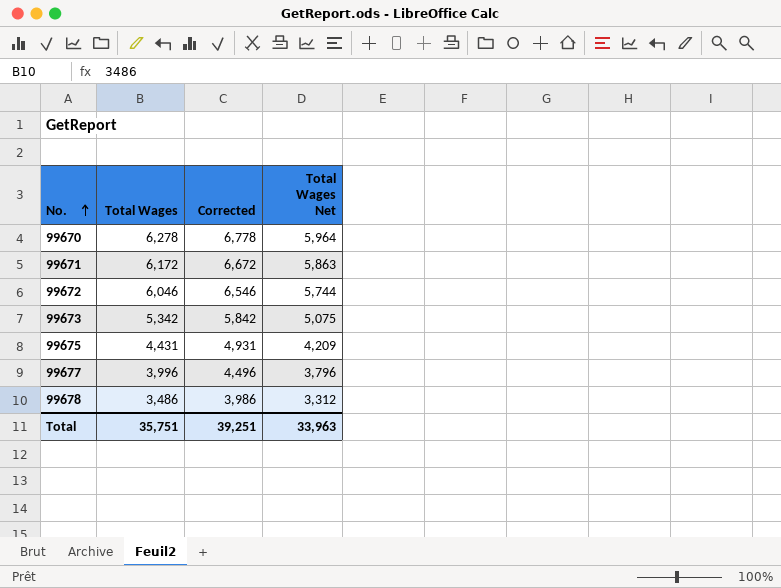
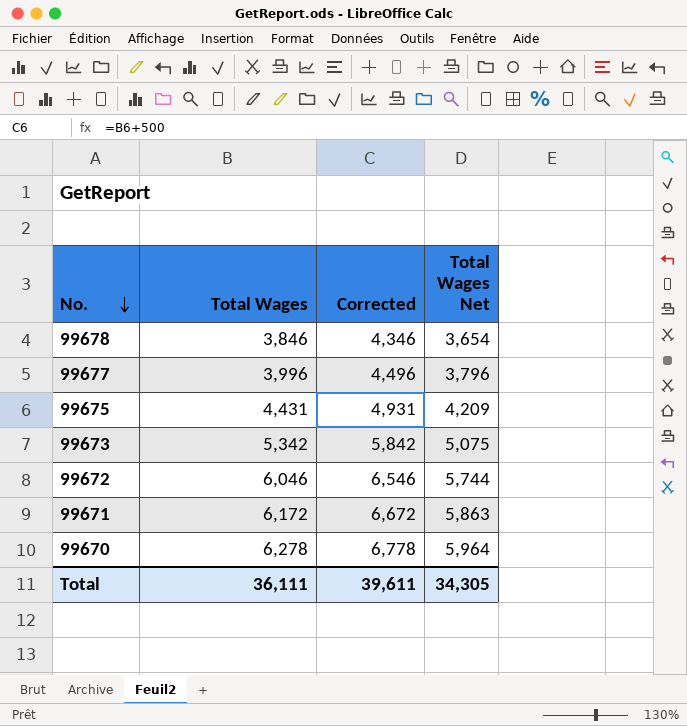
row order: No. ascending -> No. descending
99678 | Total Wages: 3,486 -> 3,846
99678 | Corrected: 3,986 -> 4,346
99678 | Total Wages Net: 3,312 -> 3,654
Total | Total Wages: 35,751 -> 36,111
Total | Corrected: 39,251 -> 39,611
Total | Total Wages Net: 33,963 -> 34,305

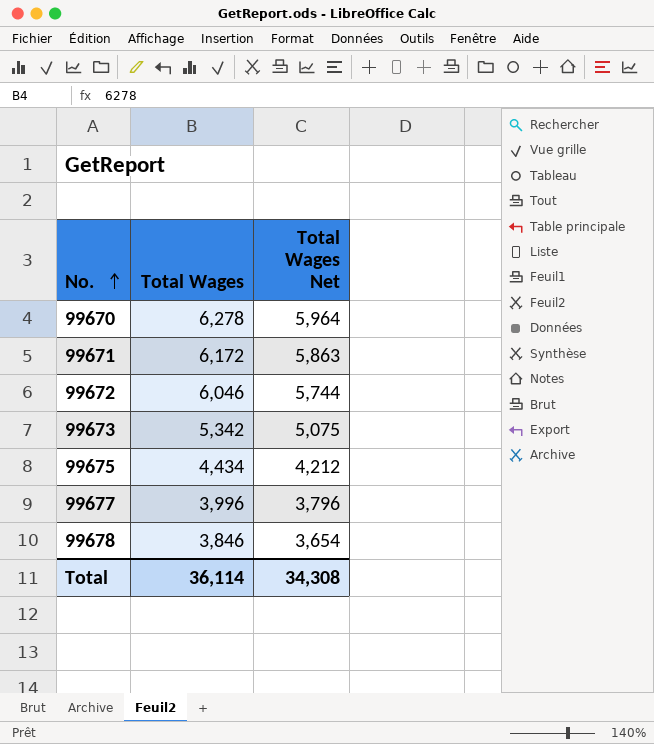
row order: No. descending -> No. ascending
column Corrected | formula: [Total Wages] + 500 -> none
99675 | Total Wages: 4,431 -> 4,434
99675 | Total Wages Net: 4,209 -> 4,212
Total | Total Wages: 36,111 -> 36,114
Total | Total Wages Net: 34,305 -> 34,308

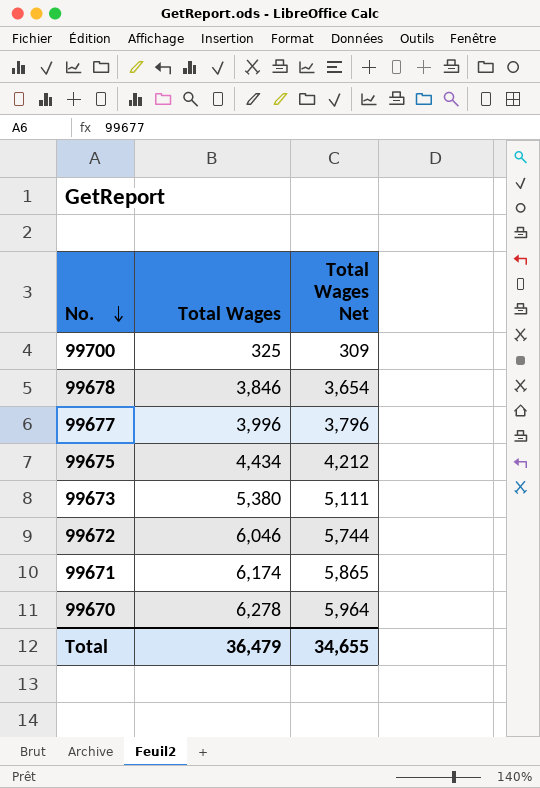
row order: No. ascending -> No. descending
row 99700: none -> 325 | 309
99673 | Total Wages: 5,342 -> 5,380
99673 | Total Wages Net: 5,075 -> 5,111
99671 | Total Wages: 6,172 -> 6,174
99671 | Total Wages Net: 5,863 -> 5,865
Total | Total Wages: 36,114 -> 36,479
Total | Total Wages Net: 34,308 -> 34,655

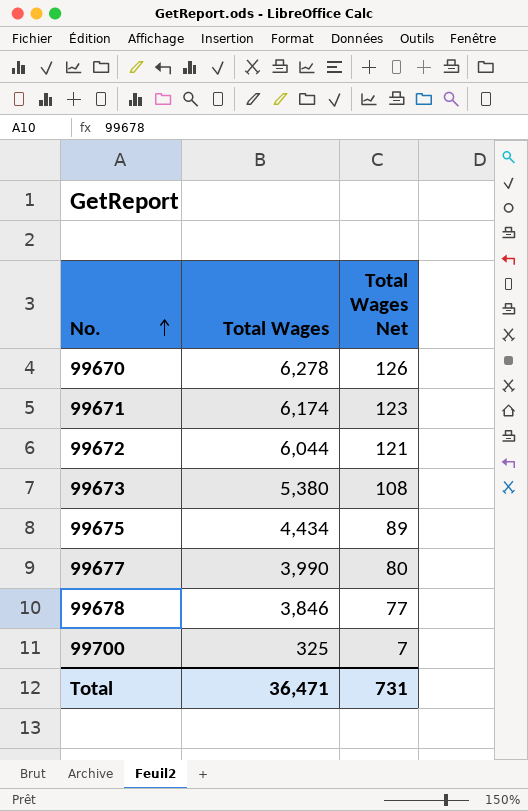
row order: No. descending -> No. ascending
column Total Wages Net | formula: [Total Wages] * 0.95 -> [Total Wages] * 0.02
99672 | Total Wages: 6,046 -> 6,044
99677 | Total Wages: 3,996 -> 3,990
Total | Total Wages: 36,479 -> 36,471
Total | Total Wages Net: 34,655 -> 731

